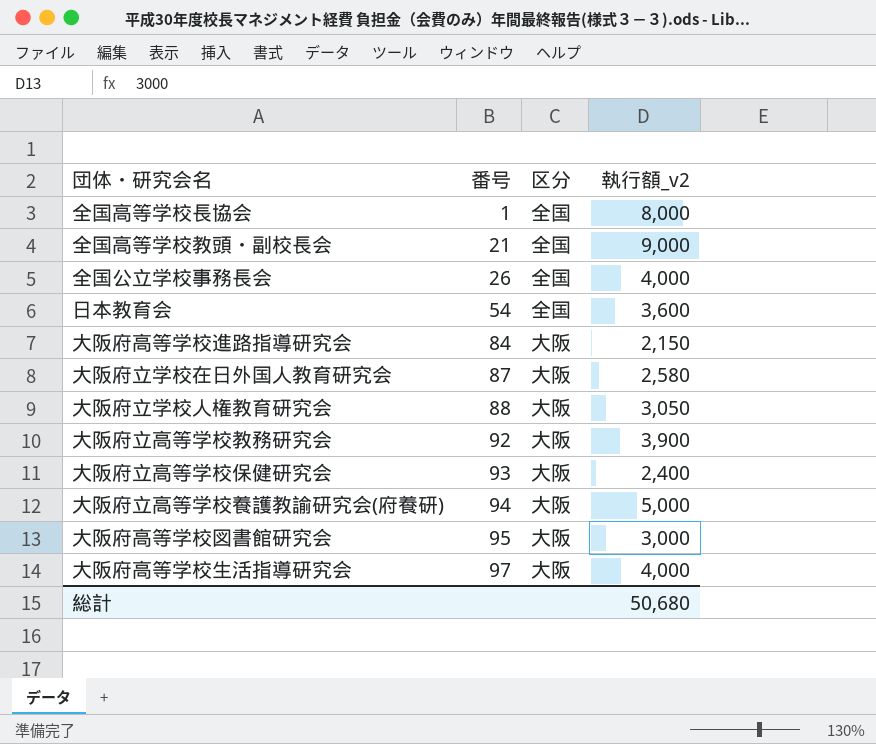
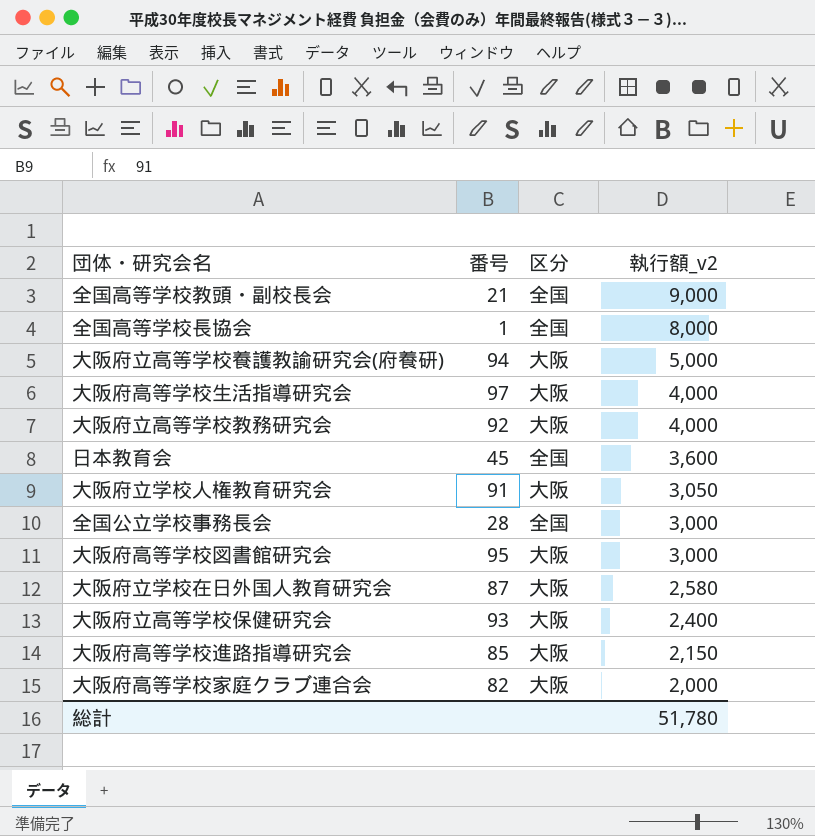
row order: 番号 ascending -> 執行額_v2 descending
大阪府立高等学校教務研究会 | 執行額_v2: 3,900 -> 4,000
日本教育会 | 番号: 54 -> 45
大阪府立学校人権教育研究会 | 番号: 88 -> 91
全国公立学校事務長会 | 番号: 26 -> 28
全国公立学校事務長会 | 執行額_v2: 4,000 -> 3,000
大阪府高等学校進路指導研究会 | 番号: 84 -> 85
row 大阪府高等学校家庭クラブ連合会: none -> 82 | 大阪 | 2,000
総計 | 執行額_v2: 50,680 -> 51,780

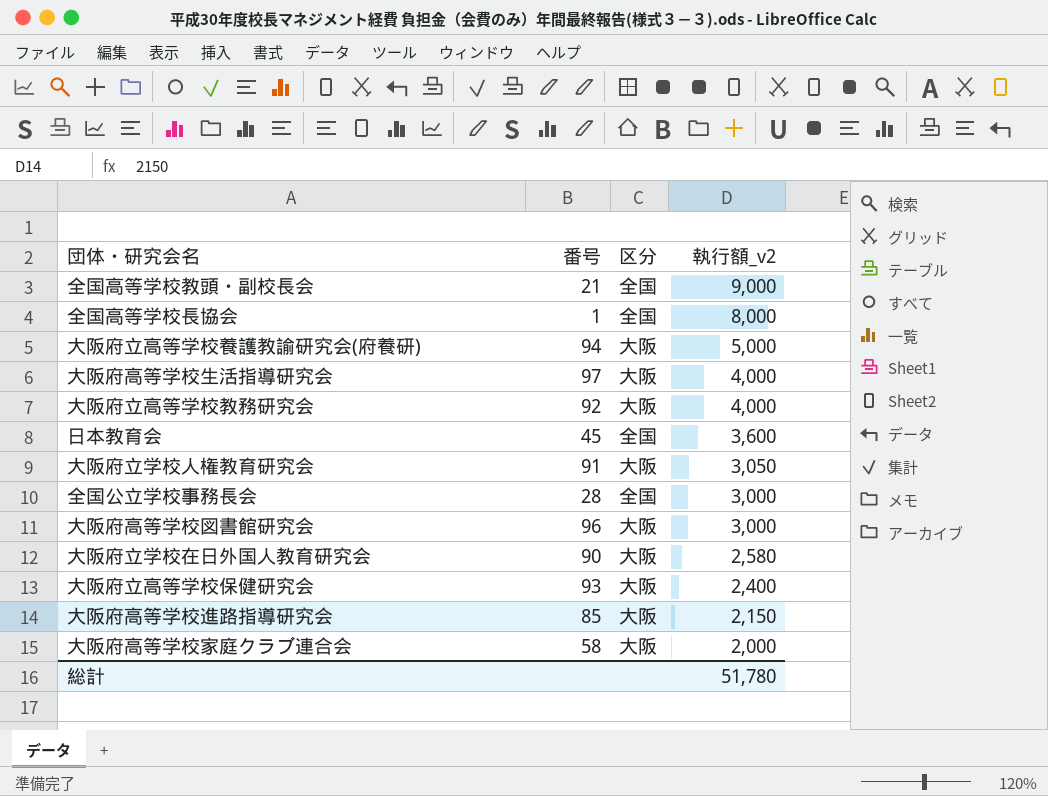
大阪府高等学校図書館研究会 | 番号: 95 -> 96
大阪府立学校在日外国人教育研究会 | 番号: 87 -> 90
大阪府高等学校家庭クラブ連合会 | 番号: 82 -> 58

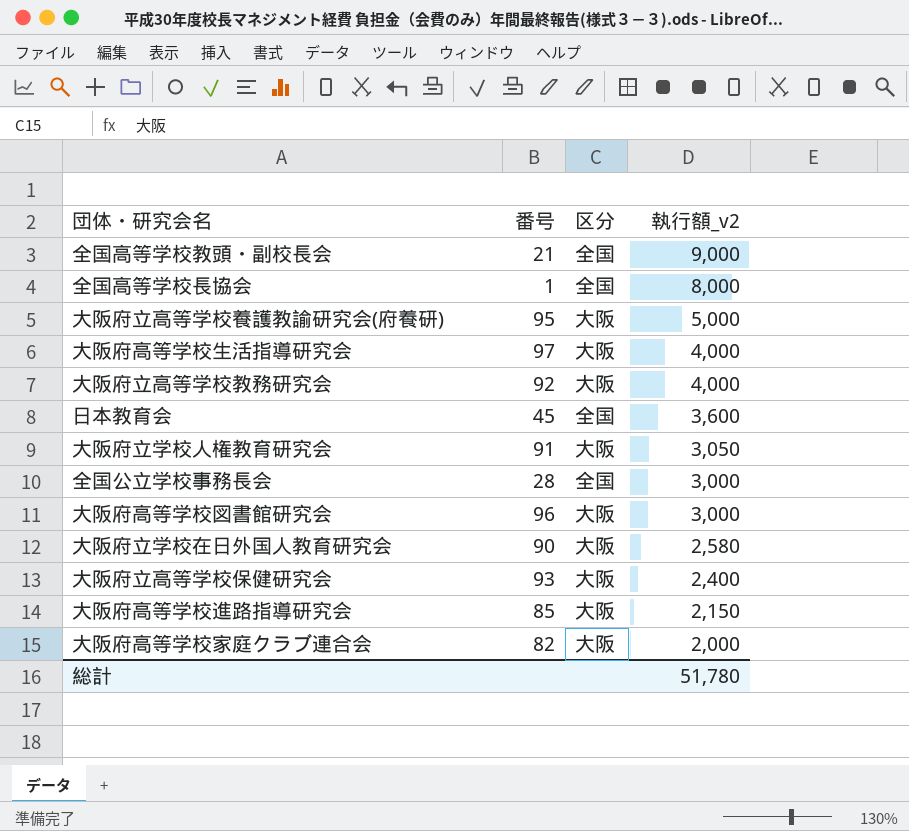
大阪府立高等学校養護教諭研究会(府養研) | 番号: 94 -> 95
大阪府高等学校家庭クラブ連合会 | 番号: 58 -> 82

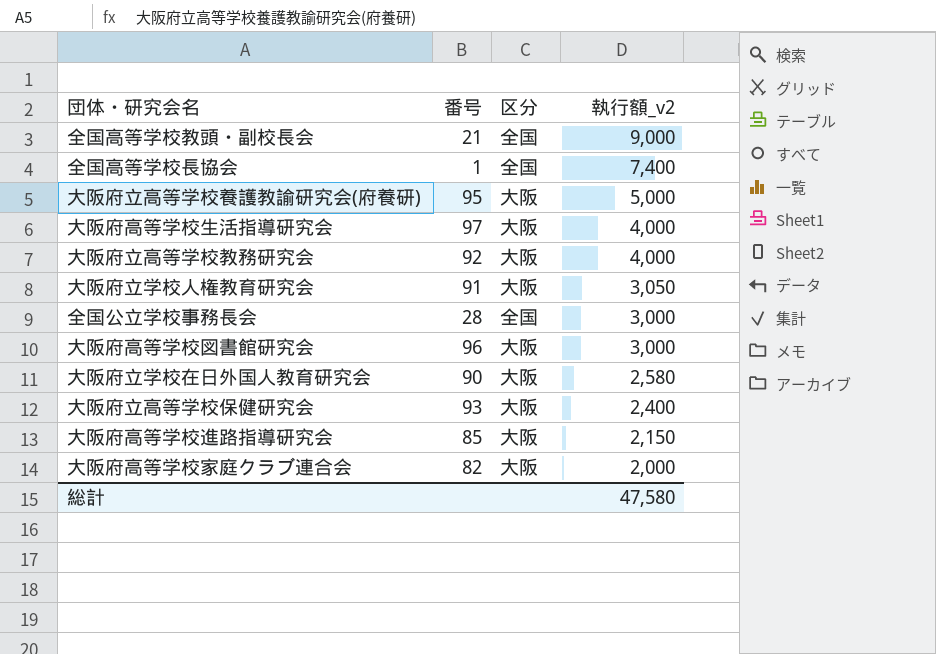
row 日本教育会: 45 | 全国 | 3,600 -> none
全国高等学校長協会 | 執行額_v2: 8,000 -> 7,400
総計 | 執行額_v2: 51,780 -> 47,580

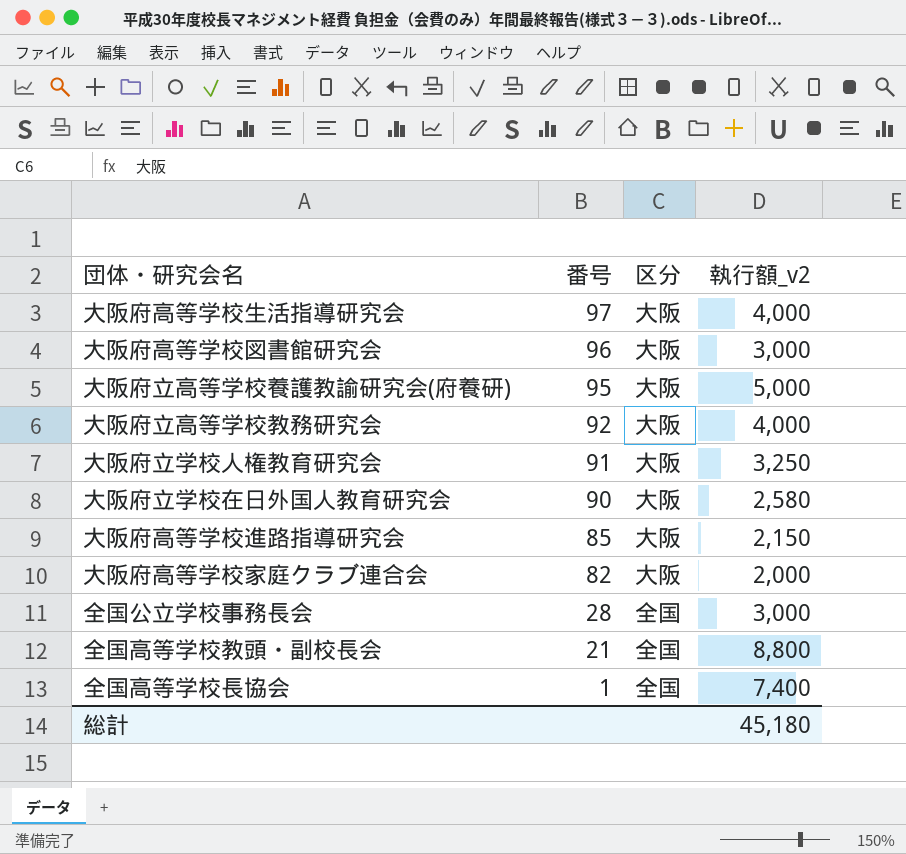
row order: 執行額_v2 descending -> 番号 descending
row 大阪府立高等学校保健研究会: 93 | 大阪 | 2,400 -> none
大阪府立学校人権教育研究会 | 執行額_v2: 3,050 -> 3,250
全国高等学校教頭・副校長会 | 執行額_v2: 9,000 -> 8,800
総計 | 執行額_v2: 47,580 -> 45,180

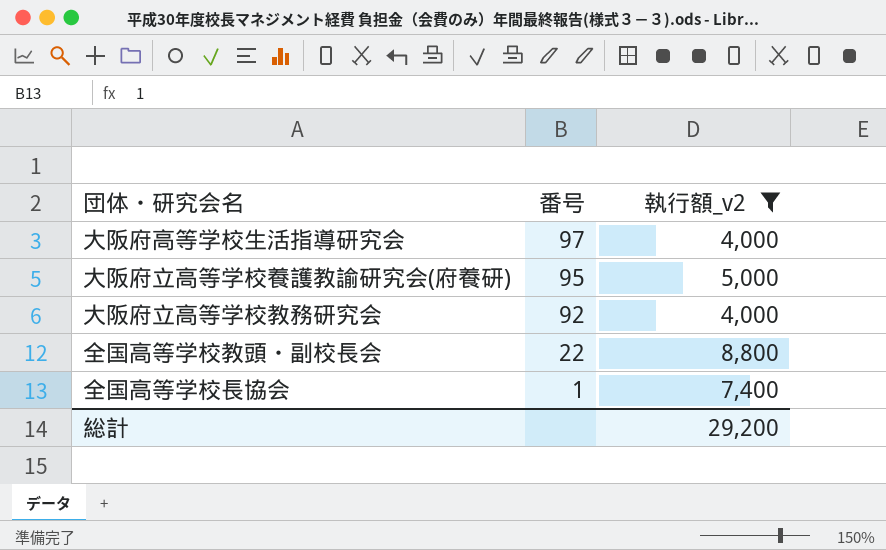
filter: none -> 執行額_v2 >= 4,000
column 区分 | position: 3 -> none
全国高等学校教頭・副校長会 | 番号: 21 -> 22
総計 | 執行額_v2: 45,180 -> 29,200

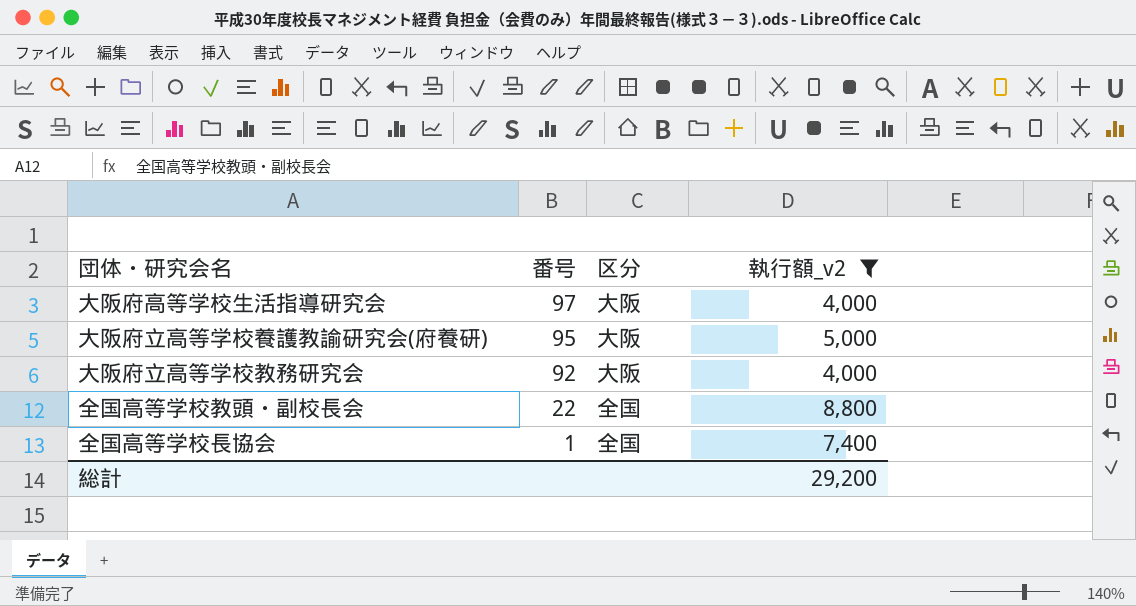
column 区分 | position: none -> 3

